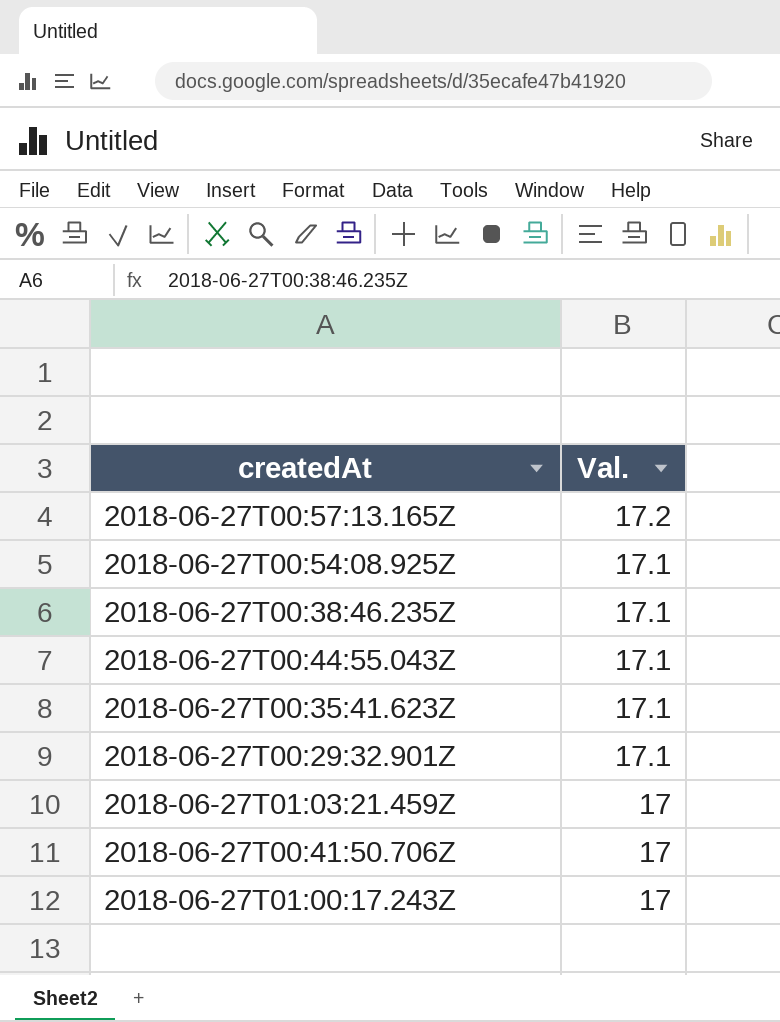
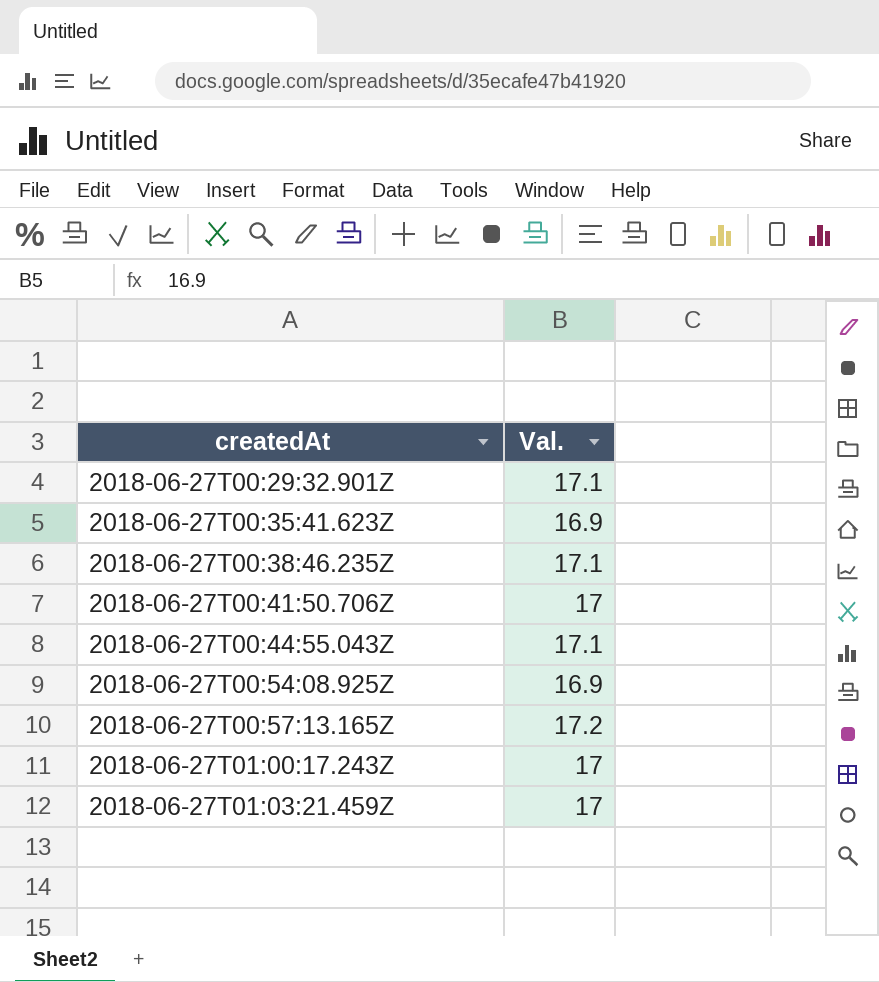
row order: Val. descending -> createdAt ascending
2018-06-27T00:35:41.623Z | Val.: 17.1 -> 16.9
2018-06-27T00:54:08.925Z | Val.: 17.1 -> 16.9

